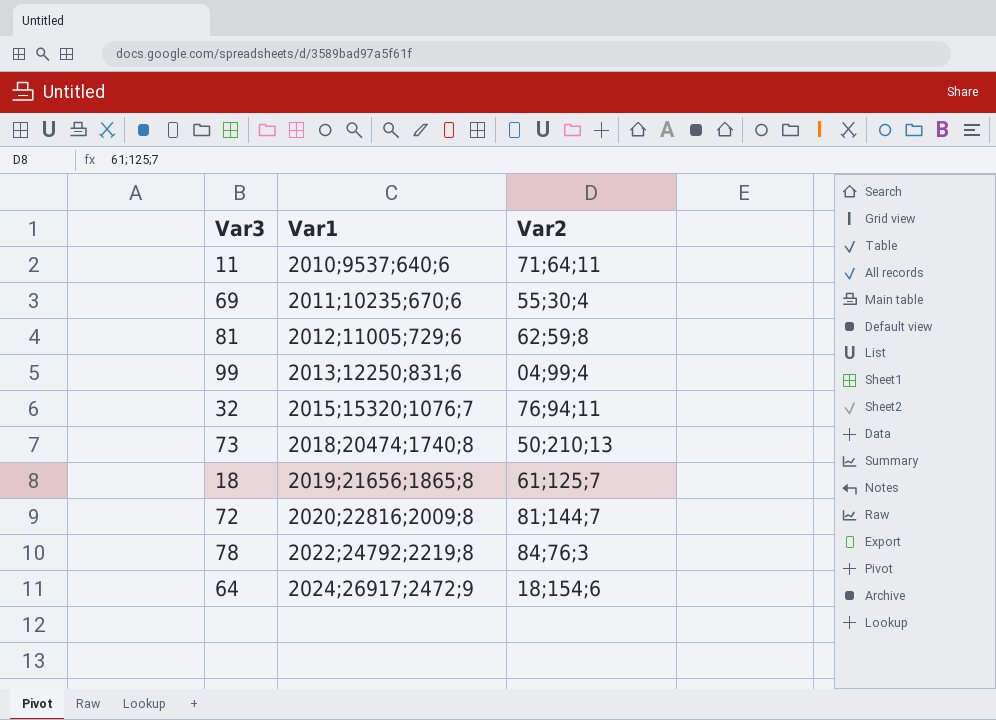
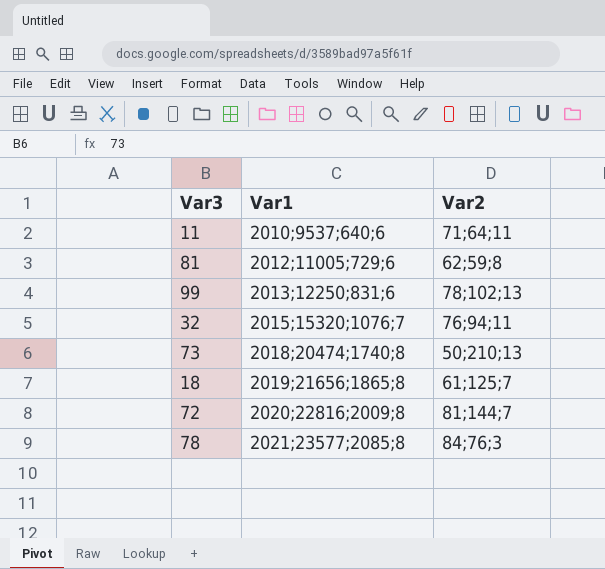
row 69: 2011;10235;670;6 | 55;30;4 -> none
row 64: 2024;26917;2472;9 | 18;154;6 -> none
99 | Var2: 04;99;4 -> 78;102;13
78 | Var1: 2022;24792;2219;8 -> 2021;23577;2085;8

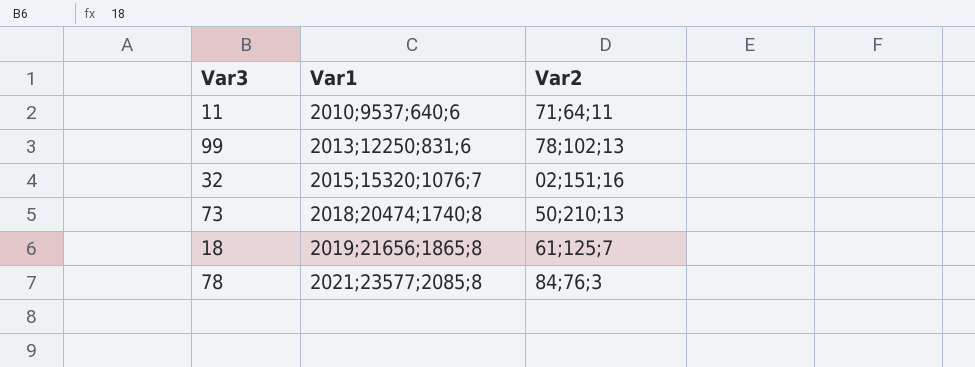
row 81: 2012;11005;729;6 | 62;59;8 -> none
row 72: 2020;22816;2009;8 | 81;144;7 -> none
32 | Var2: 76;94;11 -> 02;151;16

